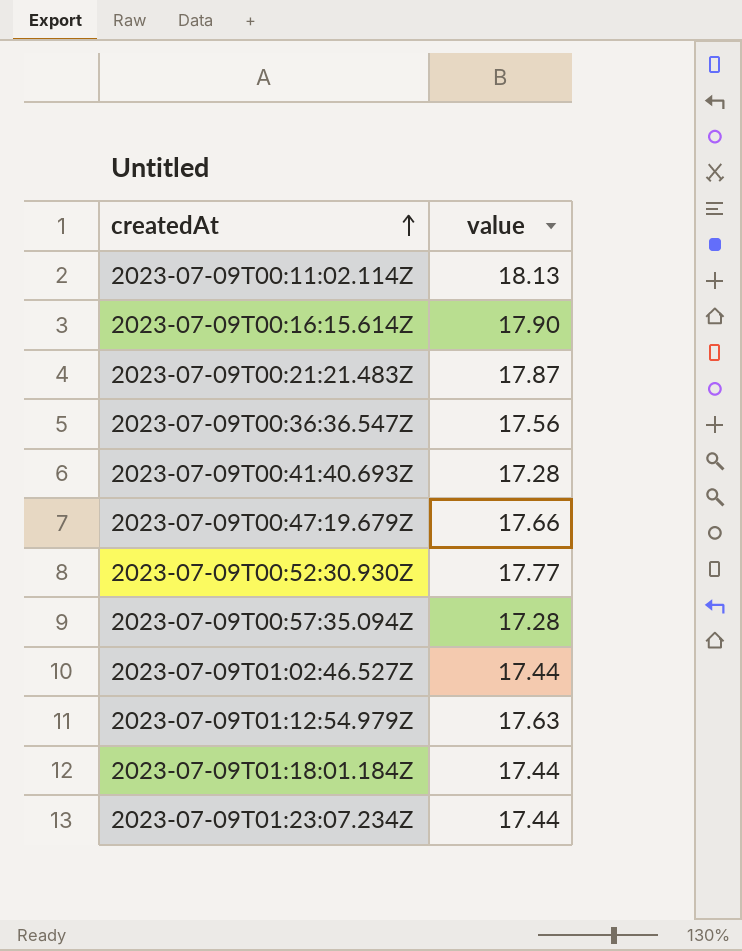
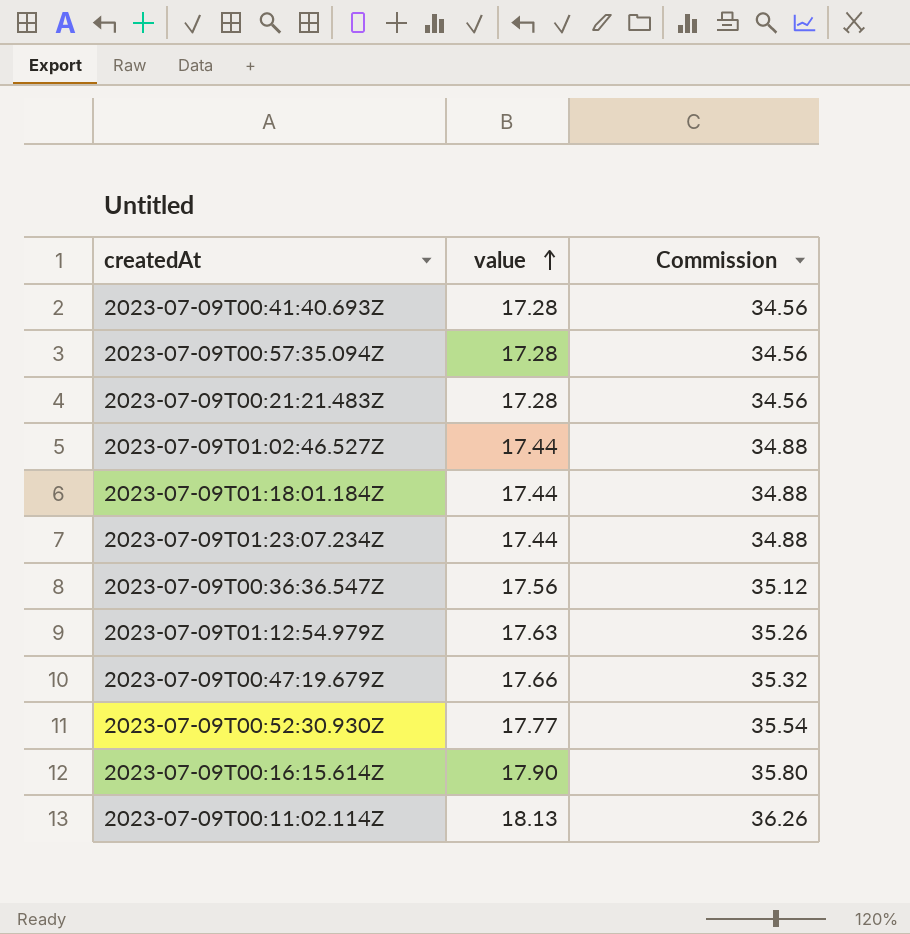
row order: createdAt ascending -> value ascending
column Commission | formula: none -> [value] * 2
2023-07-09T00:21:21.483Z | value: 17.87 -> 17.28

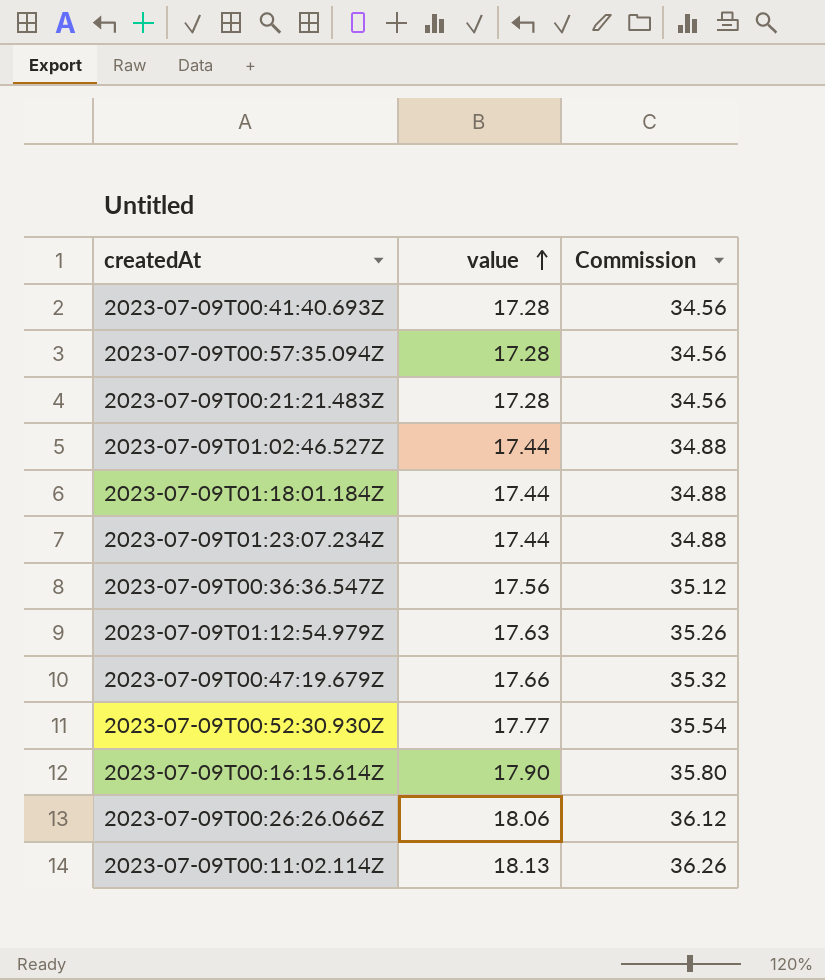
row 2023-07-09T00:26:26.066Z: none -> 18.06 | 36.12

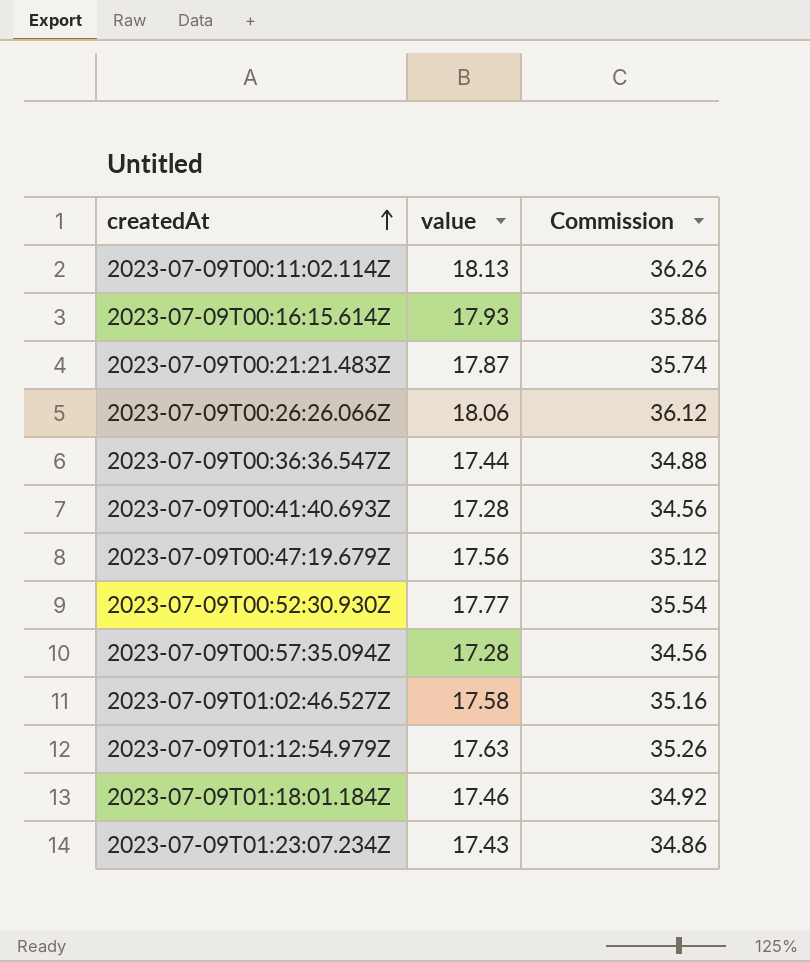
row order: value ascending -> createdAt ascending
2023-07-09T00:16:15.614Z | value: 17.90 -> 17.93
2023-07-09T00:16:15.614Z | Commission: 35.80 -> 35.86
2023-07-09T00:21:21.483Z | value: 17.28 -> 17.87
2023-07-09T00:21:21.483Z | Commission: 34.56 -> 35.74
2023-07-09T00:36:36.547Z | value: 17.56 -> 17.44
2023-07-09T00:36:36.547Z | Commission: 35.12 -> 34.88
2023-07-09T00:47:19.679Z | value: 17.66 -> 17.56
2023-07-09T00:47:19.679Z | Commission: 35.32 -> 35.12
2023-07-09T01:02:46.527Z | value: 17.44 -> 17.58
2023-07-09T01:02:46.527Z | Commission: 34.88 -> 35.16
2023-07-09T01:18:01.184Z | value: 17.44 -> 17.46
2023-07-09T01:18:01.184Z | Commission: 34.88 -> 34.92
2023-07-09T01:23:07.234Z | value: 17.44 -> 17.43
2023-07-09T01:23:07.234Z | Commission: 34.88 -> 34.86

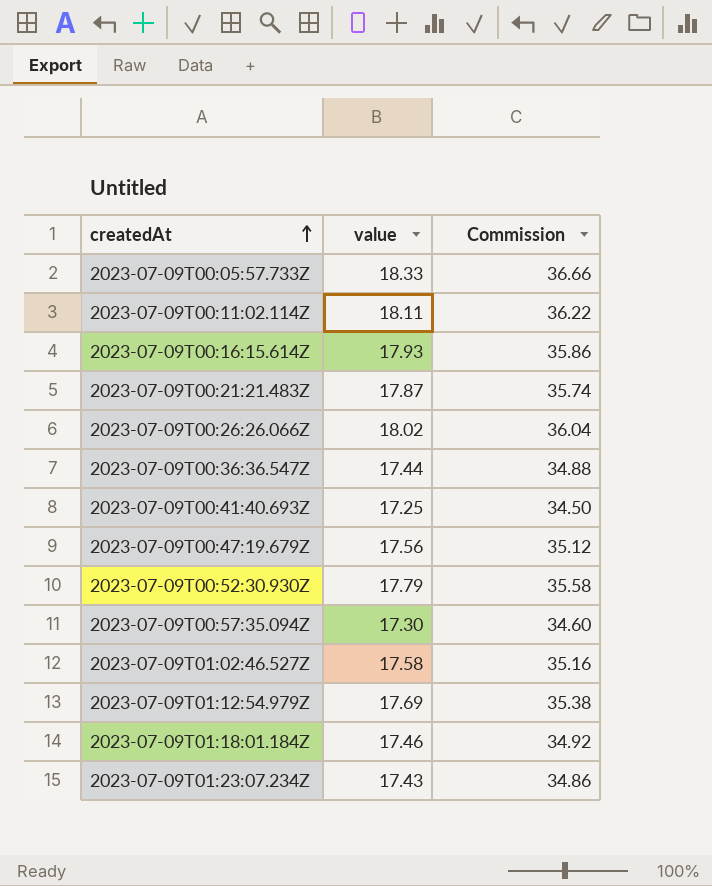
row 2023-07-09T00:05:57.733Z: none -> 18.33 | 36.66
2023-07-09T00:11:02.114Z | value: 18.13 -> 18.11
2023-07-09T00:11:02.114Z | Commission: 36.26 -> 36.22
2023-07-09T00:26:26.066Z | value: 18.06 -> 18.02
2023-07-09T00:26:26.066Z | Commission: 36.12 -> 36.04
2023-07-09T00:41:40.693Z | value: 17.28 -> 17.25
2023-07-09T00:41:40.693Z | Commission: 34.56 -> 34.50
2023-07-09T00:52:30.930Z | value: 17.77 -> 17.79
2023-07-09T00:52:30.930Z | Commission: 35.54 -> 35.58
2023-07-09T00:57:35.094Z | value: 17.28 -> 17.30
2023-07-09T00:57:35.094Z | Commission: 34.56 -> 34.60
2023-07-09T01:12:54.979Z | value: 17.63 -> 17.69
2023-07-09T01:12:54.979Z | Commission: 35.26 -> 35.38

